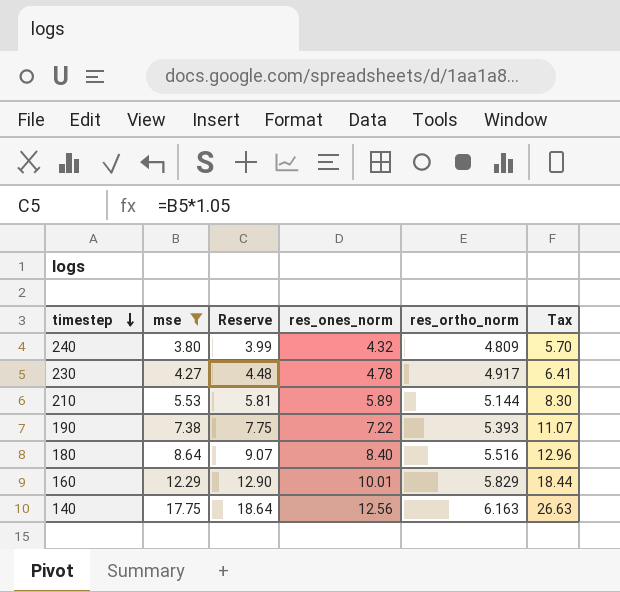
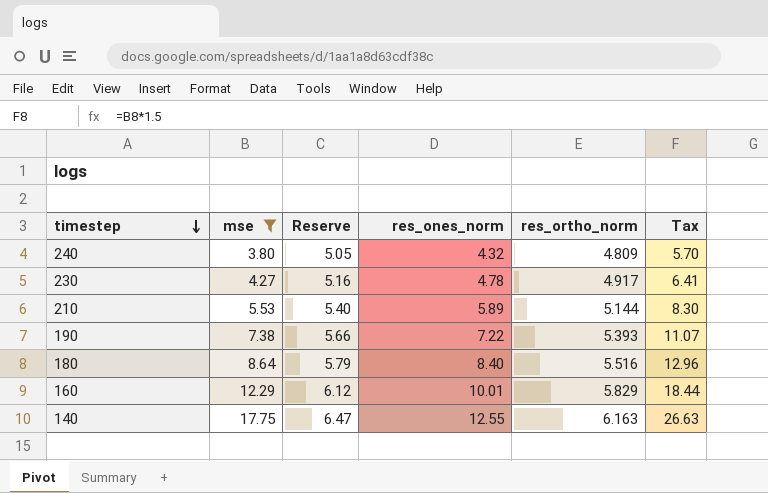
column Reserve | formula: [mse] * 1.05 -> [res_ortho_norm] * 1.05
140 | res_ones_norm: 12.56 -> 12.55

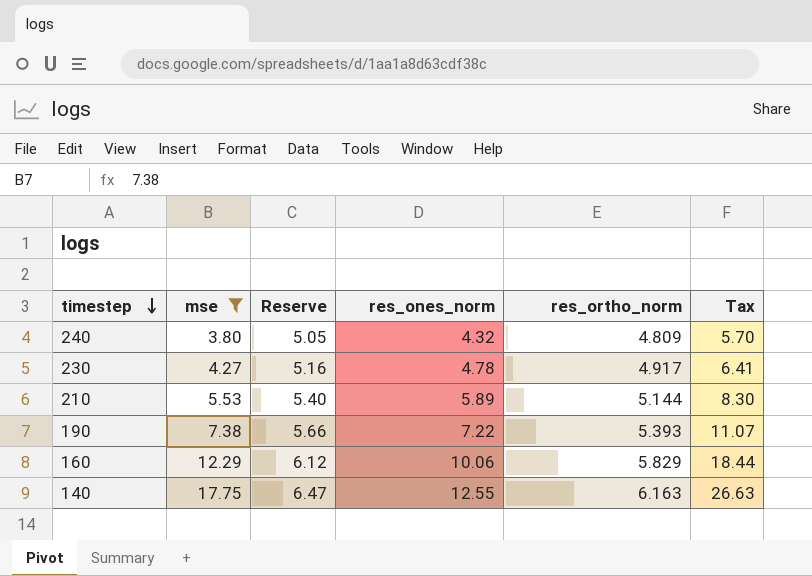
row 180: 8.64 | 5.79 | 8.40 | 5.516 | 12.96 -> none
160 | res_ones_norm: 10.01 -> 10.06

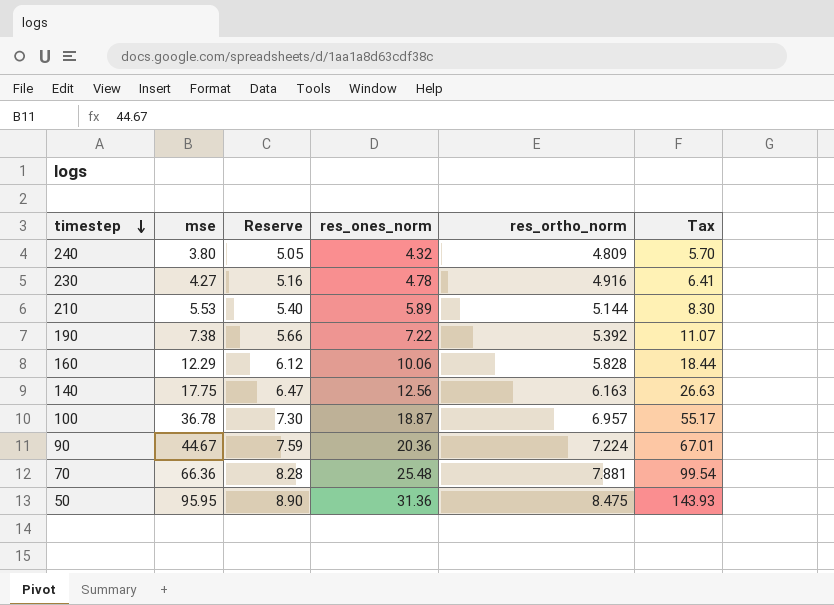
filter: mse <= 17.75 -> none
230 | res_ortho_norm: 4.917 -> 4.916
190 | res_ortho_norm: 5.393 -> 5.392
160 | res_ortho_norm: 5.829 -> 5.828
140 | res_ones_norm: 12.55 -> 12.56

